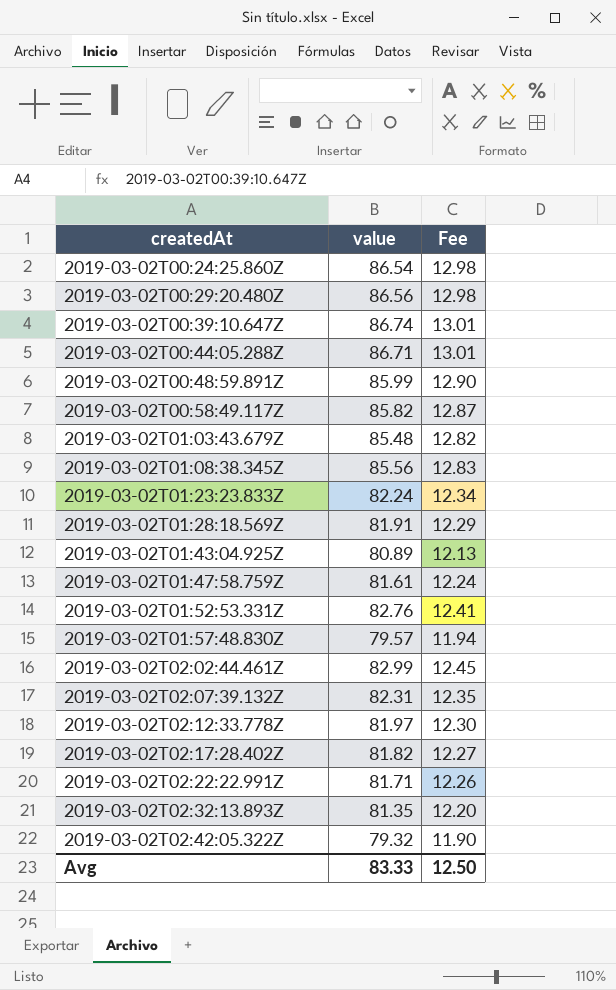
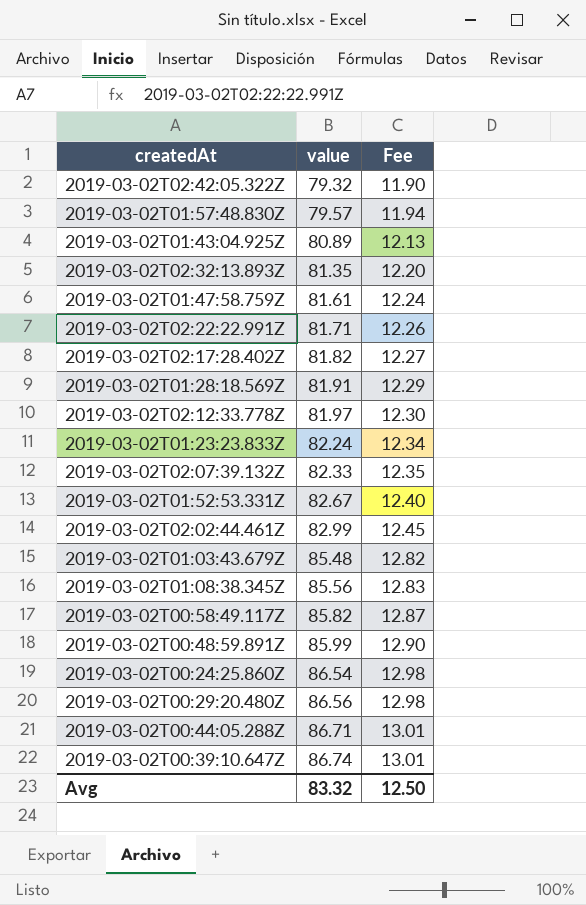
row order: createdAt ascending -> value ascending
2019-03-02T02:07:39.132Z | value: 82.31 -> 82.33
2019-03-02T01:52:53.331Z | value: 82.76 -> 82.67
2019-03-02T01:52:53.331Z | Fee: 12.41 -> 12.40
Avg | value: 83.33 -> 83.32

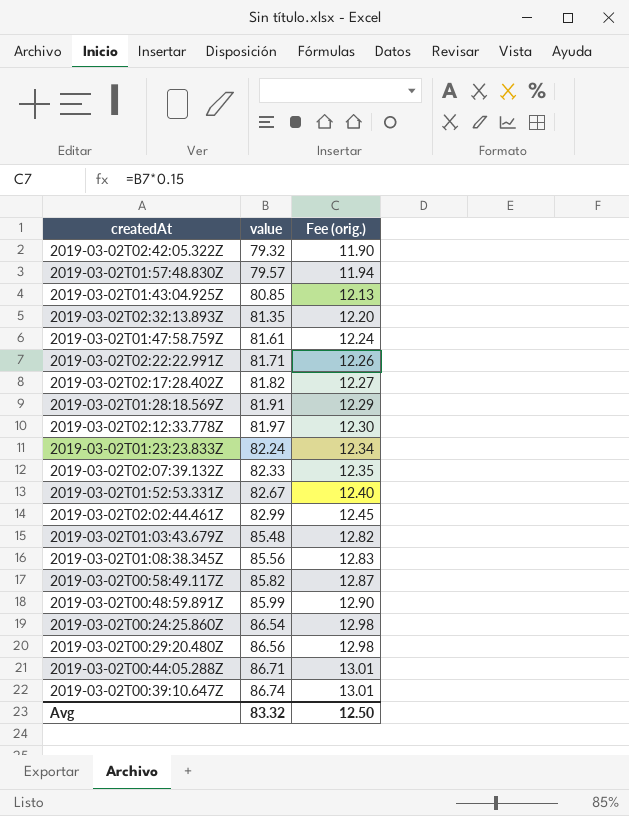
column name: Fee -> Fee (orig.)
2019-03-02T01:43:04.925Z | value: 80.89 -> 80.85

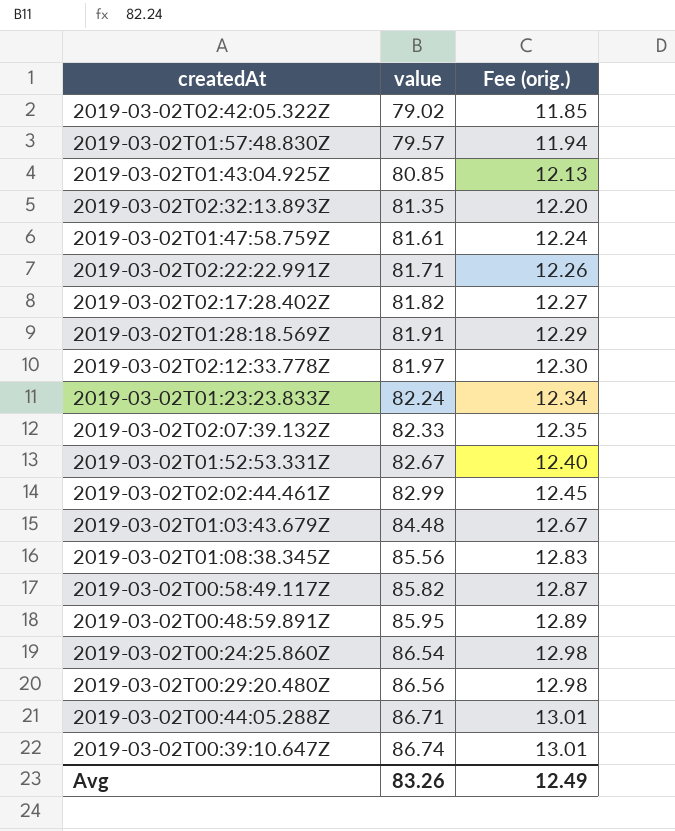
2019-03-02T02:42:05.322Z | value: 79.32 -> 79.02
2019-03-02T02:42:05.322Z | Fee (orig.): 11.90 -> 11.85
2019-03-02T01:03:43.679Z | value: 85.48 -> 84.48
2019-03-02T01:03:43.679Z | Fee (orig.): 12.82 -> 12.67
2019-03-02T00:48:59.891Z | value: 85.99 -> 85.95
2019-03-02T00:48:59.891Z | Fee (orig.): 12.90 -> 12.89
Avg | value: 83.32 -> 83.26
Avg | Fee (orig.): 12.50 -> 12.49

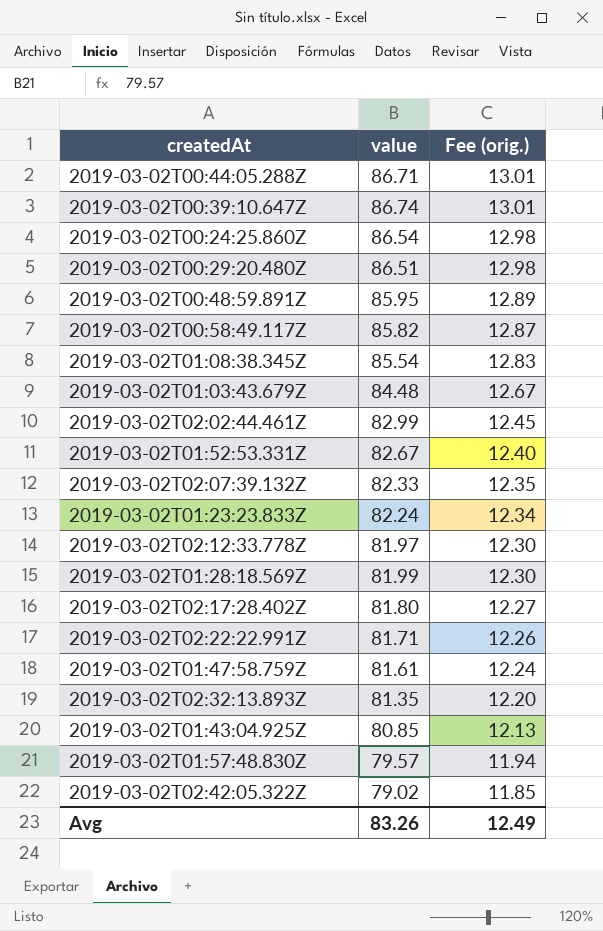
row order: value ascending -> Fee (orig.) descending
2019-03-02T00:29:20.480Z | value: 86.56 -> 86.51
2019-03-02T01:08:38.345Z | value: 85.56 -> 85.54
2019-03-02T01:28:18.569Z | value: 81.91 -> 81.99
2019-03-02T01:28:18.569Z | Fee (orig.): 12.29 -> 12.30
2019-03-02T02:17:28.402Z | value: 81.82 -> 81.80

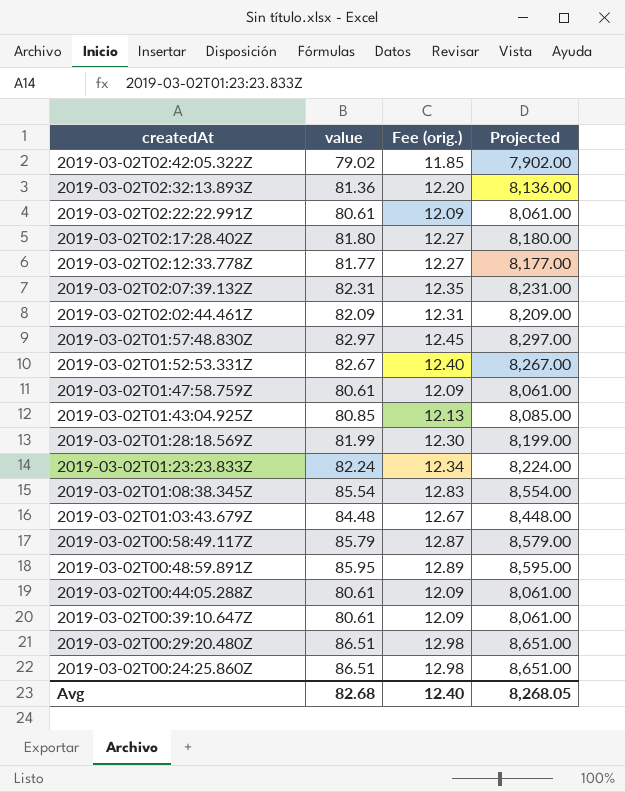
row order: Fee (orig.) descending -> createdAt descending
column Projected | formula: none -> [value] * 100
2019-03-02T02:32:13.893Z | value: 81.35 -> 81.36
2019-03-02T02:22:22.991Z | value: 81.71 -> 80.61
2019-03-02T02:22:22.991Z | Fee (orig.): 12.26 -> 12.09
2019-03-02T02:12:33.778Z | value: 81.97 -> 81.77
2019-03-02T02:12:33.778Z | Fee (orig.): 12.30 -> 12.27
2019-03-02T02:07:39.132Z | value: 82.33 -> 82.31
2019-03-02T02:02:44.461Z | value: 82.99 -> 82.09
2019-03-02T02:02:44.461Z | Fee (orig.): 12.45 -> 12.31
2019-03-02T01:57:48.830Z | value: 79.57 -> 82.97
2019-03-02T01:57:48.830Z | Fee (orig.): 11.94 -> 12.45
2019-03-02T01:47:58.759Z | value: 81.61 -> 80.61
2019-03-02T01:47:58.759Z | Fee (orig.): 12.24 -> 12.09
2019-03-02T00:58:49.117Z | value: 85.82 -> 85.79
2019-03-02T00:44:05.288Z | value: 86.71 -> 80.61
2019-03-02T00:44:05.288Z | Fee (orig.): 13.01 -> 12.09
2019-03-02T00:39:10.647Z | value: 86.74 -> 80.61
2019-03-02T00:39:10.647Z | Fee (orig.): 13.01 -> 12.09
2019-03-02T00:24:25.860Z | value: 86.54 -> 86.51
Avg | value: 83.26 -> 82.68
Avg | Fee (orig.): 12.49 -> 12.40

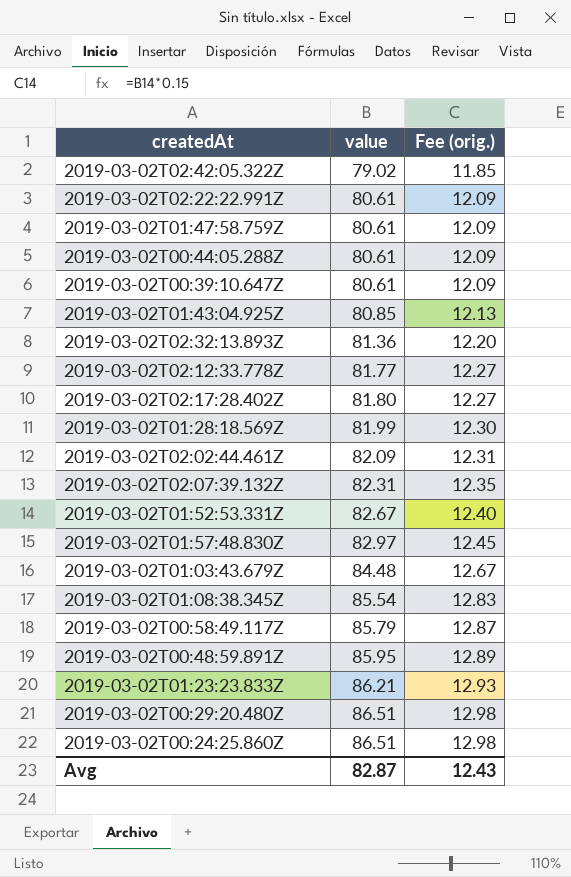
row order: createdAt descending -> value ascending
column Projected | formula: [value] * 100 -> none
2019-03-02T01:23:23.833Z | value: 82.24 -> 86.21
2019-03-02T01:23:23.833Z | Fee (orig.): 12.34 -> 12.93
Avg | value: 82.68 -> 82.87
Avg | Fee (orig.): 12.40 -> 12.43

